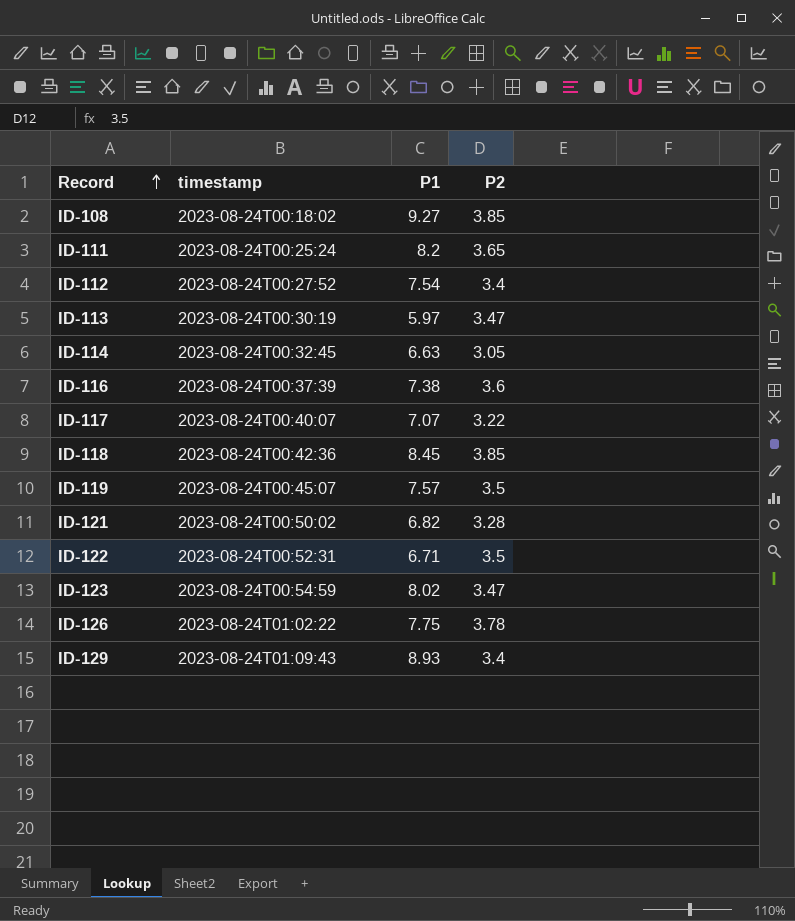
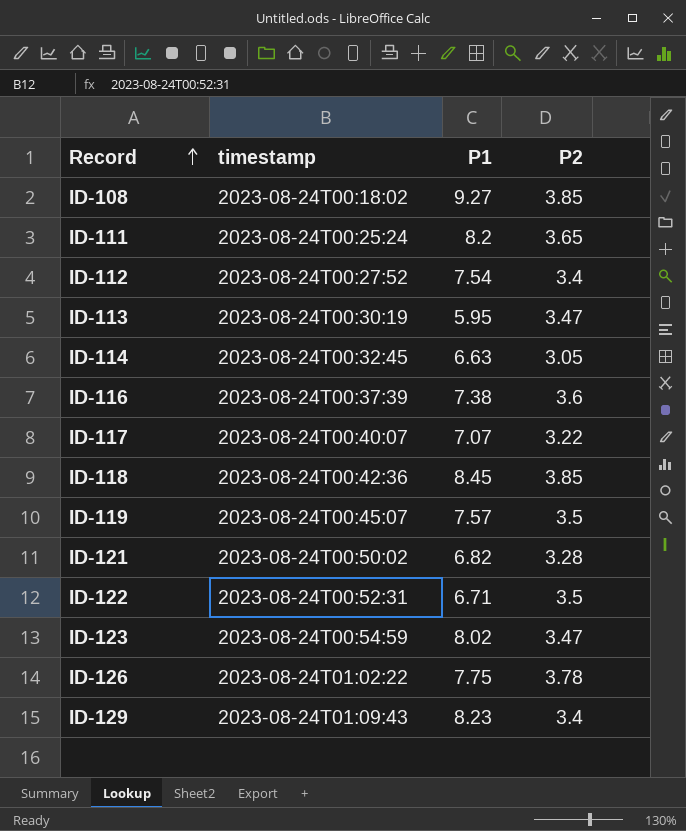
ID-113 | P1: 5.97 -> 5.95
ID-129 | P1: 8.93 -> 8.23

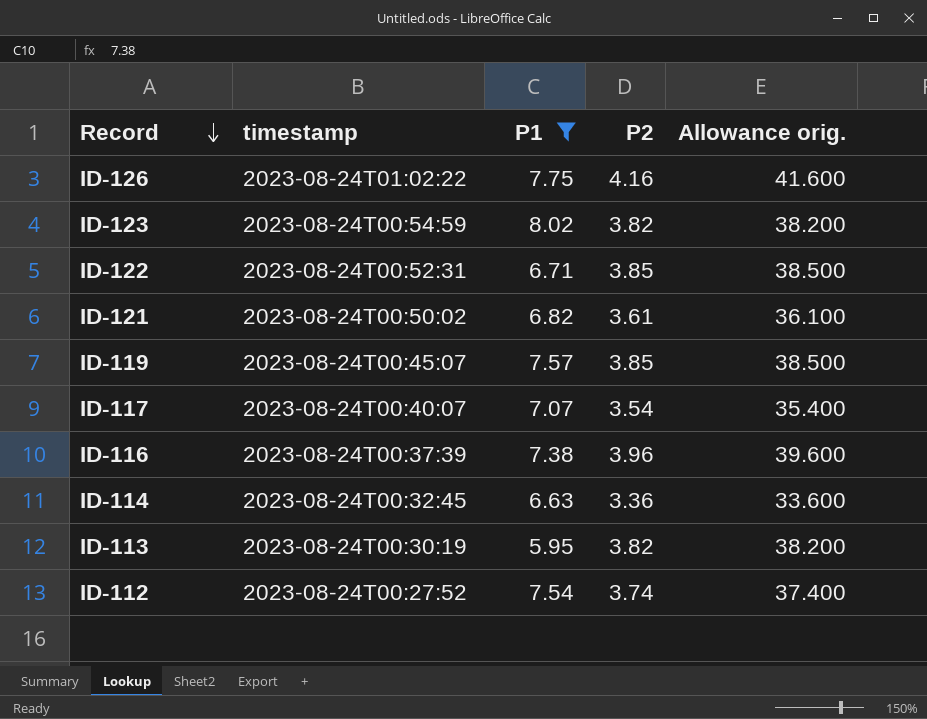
filter: none -> P1 <= 8.02
row order: Record ascending -> Record descending
column Allowance orig. | formula: none -> [P2] * 10
ID-126 | P2: 3.78 -> 4.16
ID-123 | P2: 3.47 -> 3.82
ID-122 | P2: 3.5 -> 3.85
ID-121 | P2: 3.28 -> 3.61
ID-119 | P2: 3.5 -> 3.85
ID-117 | P2: 3.22 -> 3.54
ID-116 | P2: 3.6 -> 3.96
ID-114 | P2: 3.05 -> 3.36
ID-113 | P2: 3.47 -> 3.82
ID-112 | P2: 3.4 -> 3.74

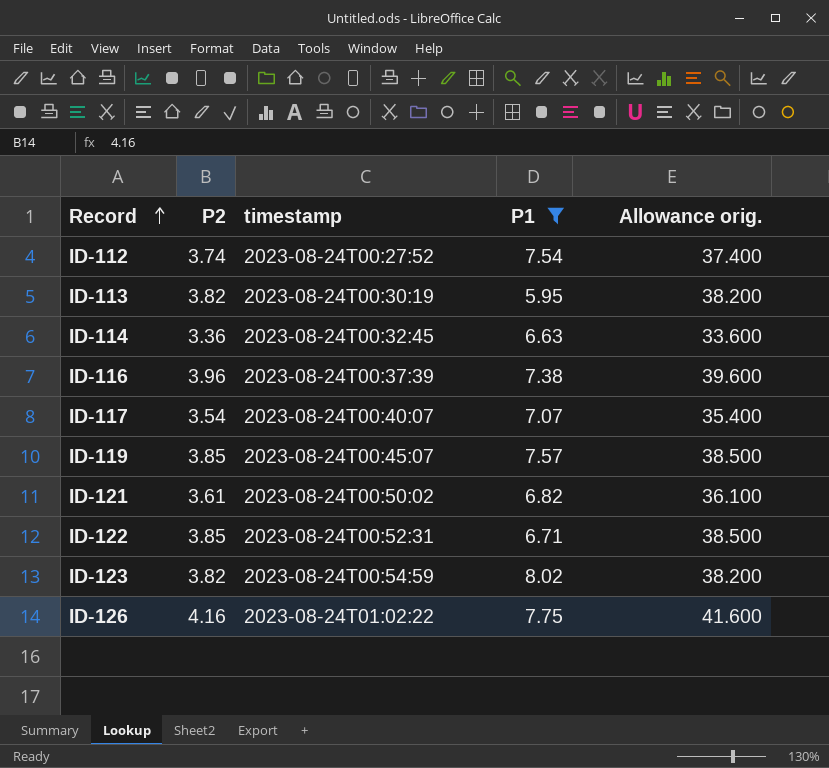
row order: Record descending -> Record ascending
column P2 | position: 4 -> 2

